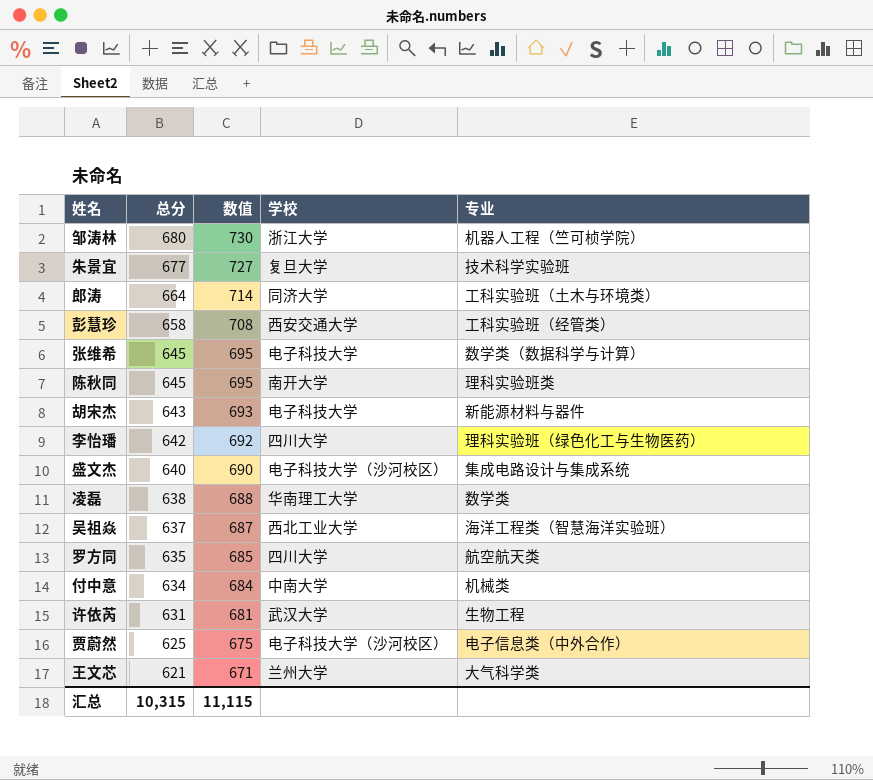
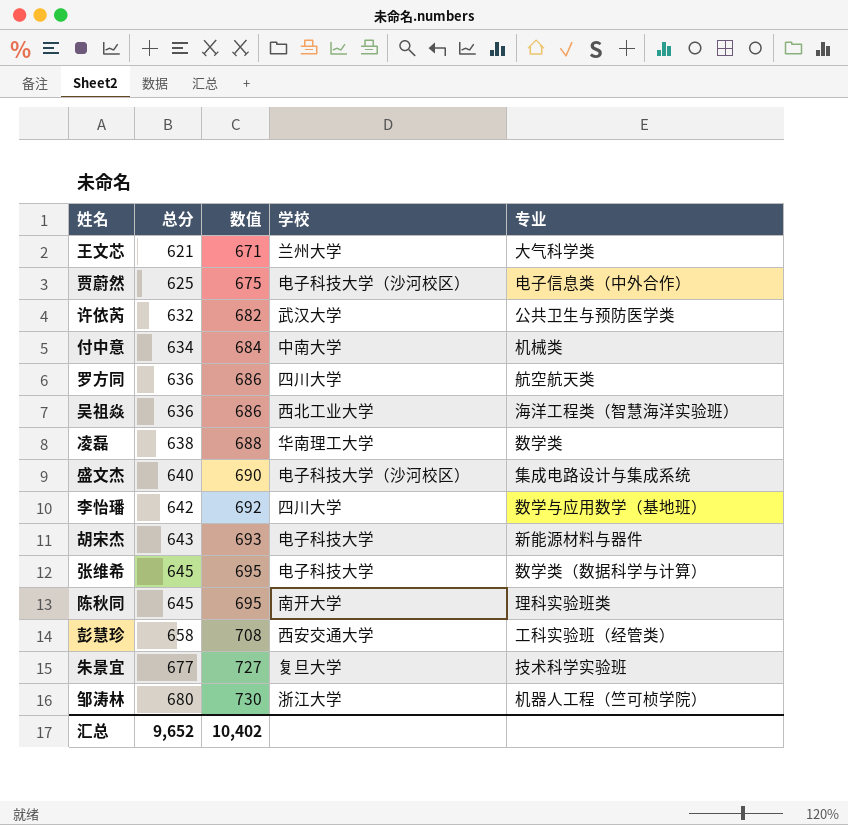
row order: 总分 descending -> 总分 ascending
row 郎涛: 664 | 714 | 同济大学 | 工科实验班（土木与环境类） -> none
许依芮 | 总分: 631 -> 632
许依芮 | 数值: 681 -> 682
许依芮 | 专业: 生物工程 -> 公共卫生与预防医学类
罗方同 | 总分: 635 -> 636
罗方同 | 数值: 685 -> 686
吴祖焱 | 总分: 637 -> 636
吴祖焱 | 数值: 687 -> 686
李怡璠 | 专业: 理科实验班（绿色化工与生物医药） -> 数学与应用数学（基地班）
汇总 | 总分: 10,315 -> 9,652
汇总 | 数值: 11,115 -> 10,402

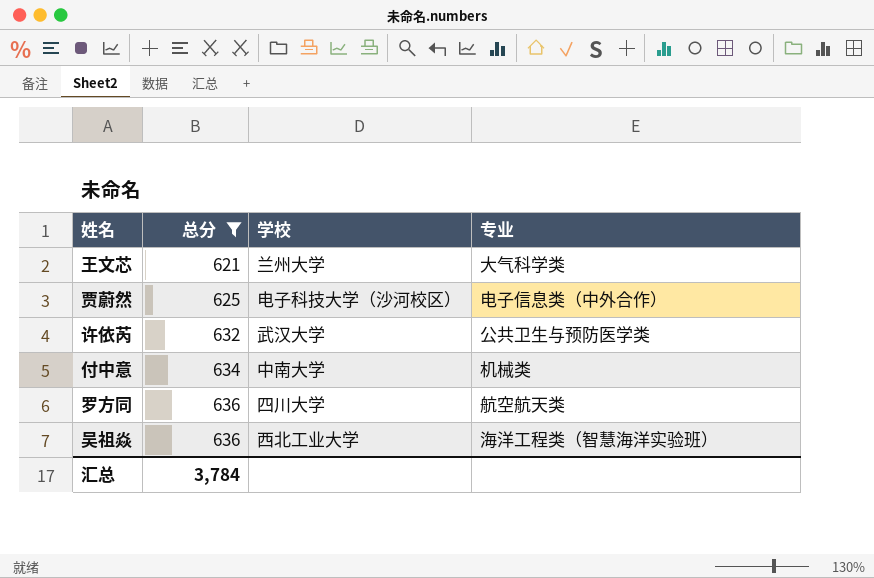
filter: none -> 总分 <= 636
column 数值 | formula: [总分] + 50 -> none
汇总 | 总分: 9,652 -> 3,784

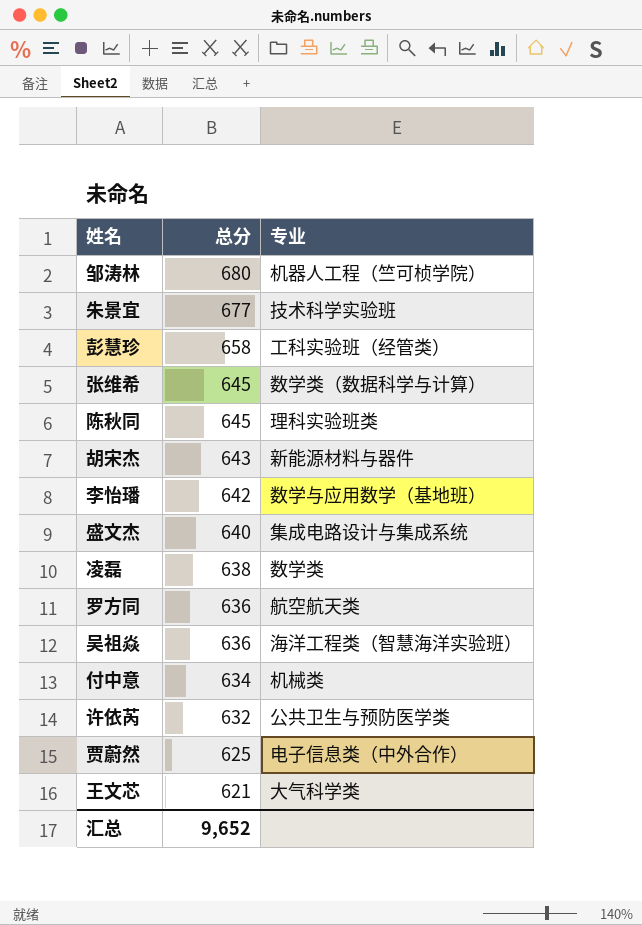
filter: 总分 <= 636 -> none
row order: 总分 ascending -> 总分 descending
column 学校 | position: 3 -> none
汇总 | 总分: 3,784 -> 9,652

